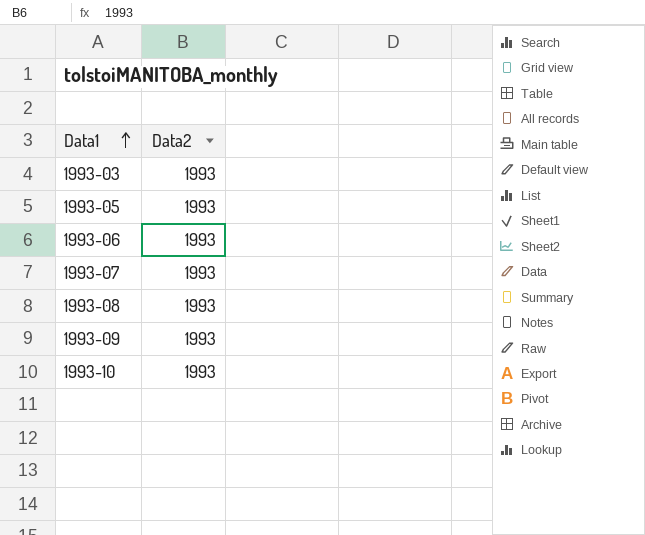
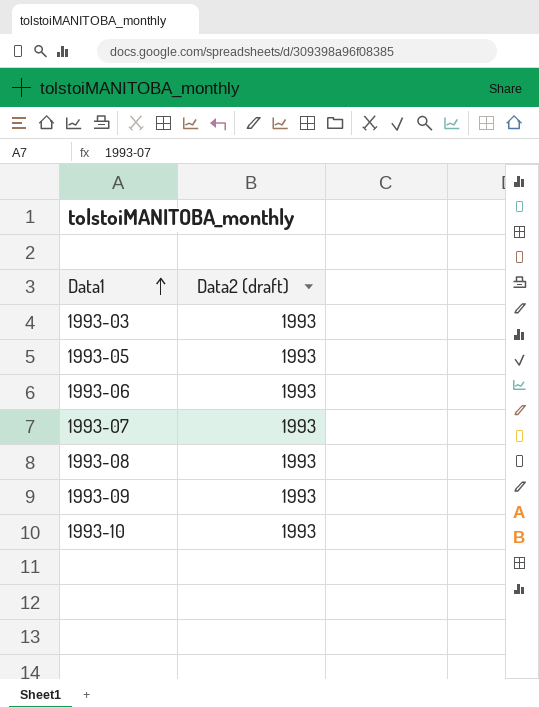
column name: Data2 -> Data2 (draft)

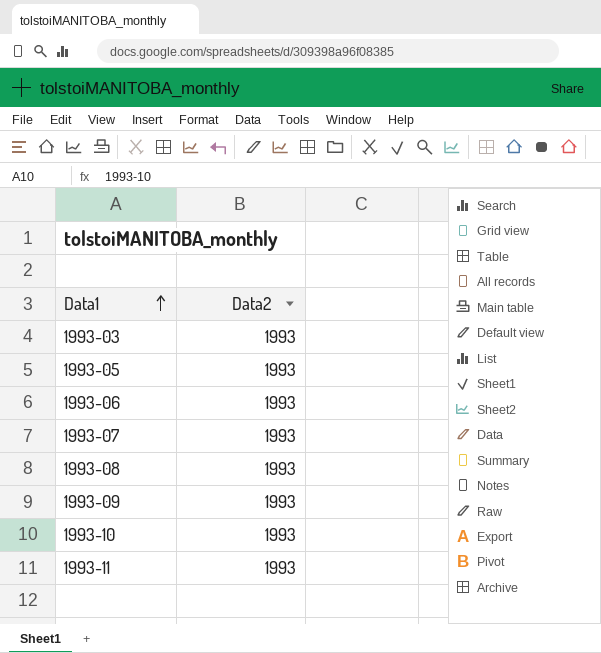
column name: Data2 (draft) -> Data2
row 1993-11: none -> 1993

